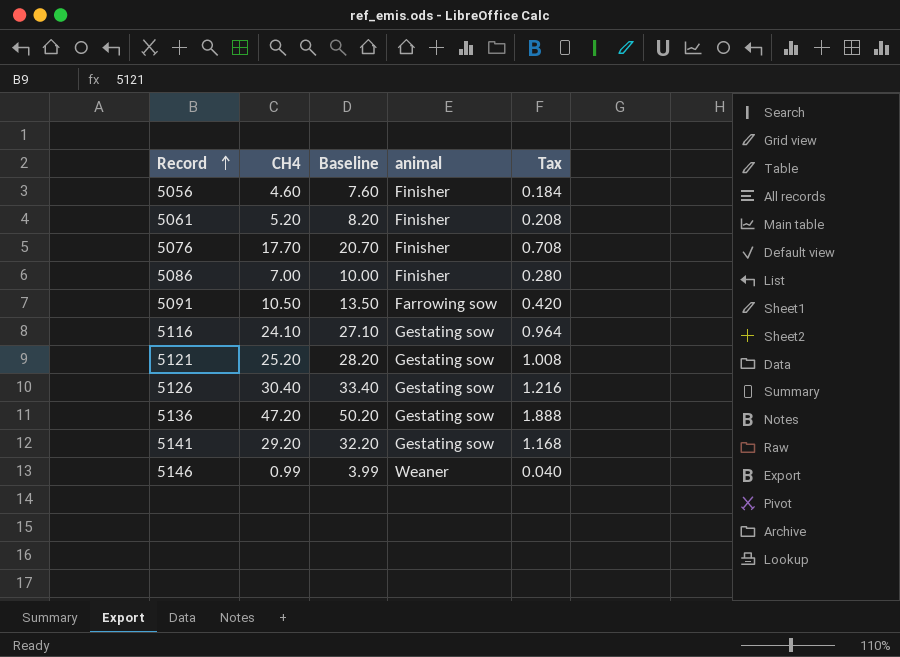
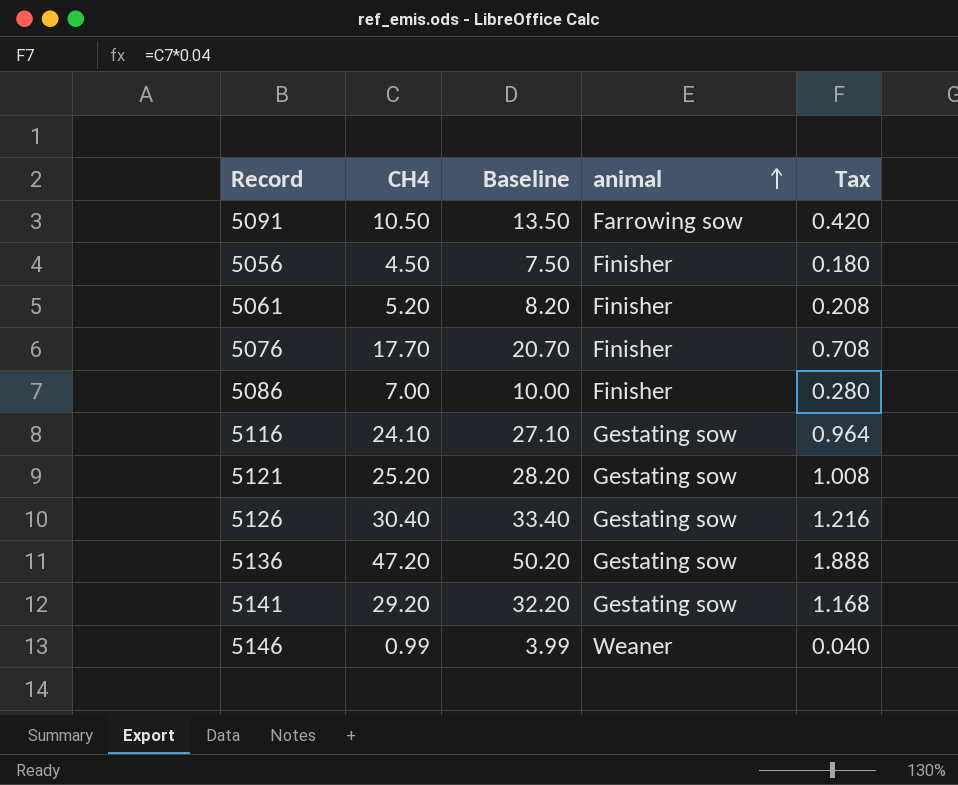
row order: Record ascending -> animal ascending
5056 | CH4: 4.60 -> 4.50
5056 | Baseline: 7.60 -> 7.50
5056 | Tax: 0.184 -> 0.180

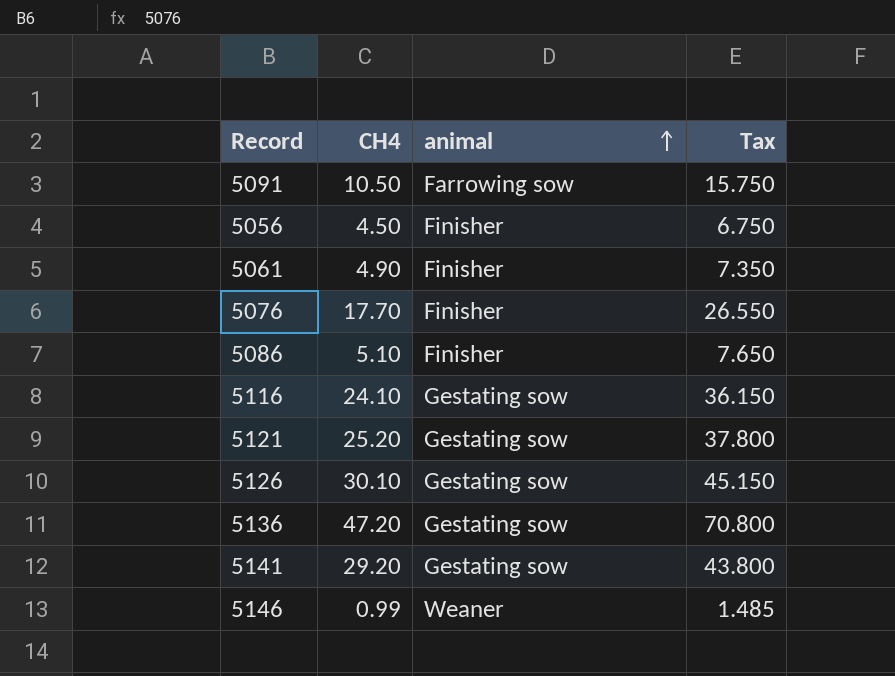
column Baseline | formula: [CH4] + 3 -> none
column Tax | formula: [CH4] * 0.04 -> [CH4] * 1.5
5061 | CH4: 5.20 -> 4.90
5086 | CH4: 7.00 -> 5.10
5126 | CH4: 30.40 -> 30.10

